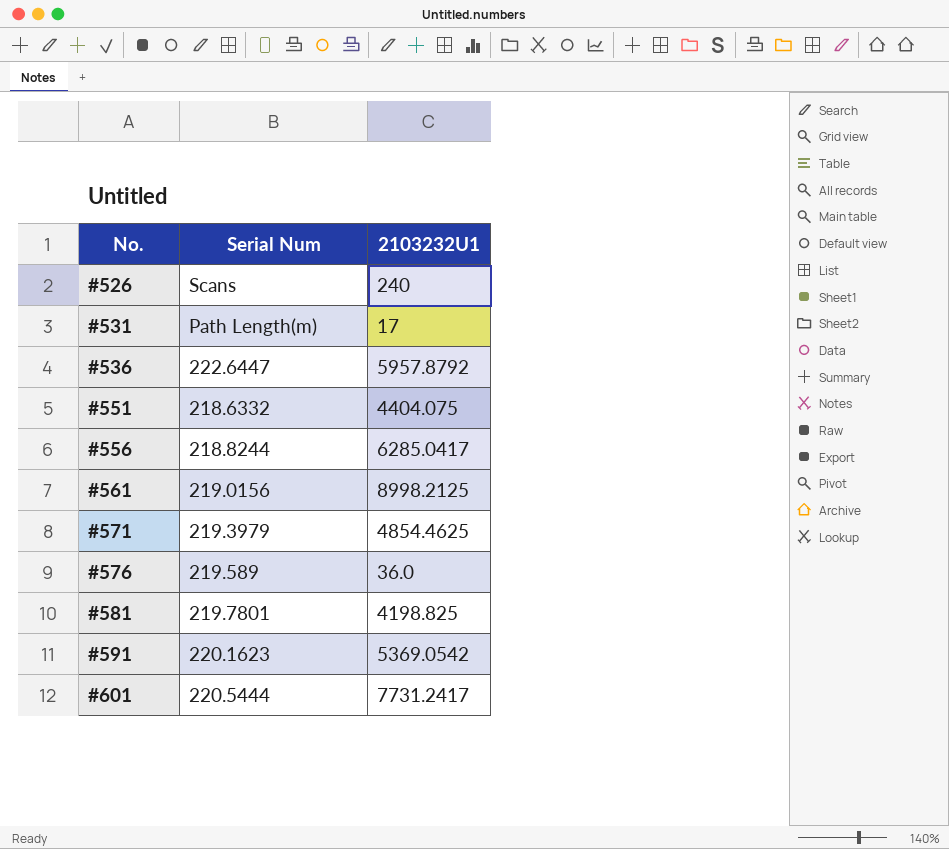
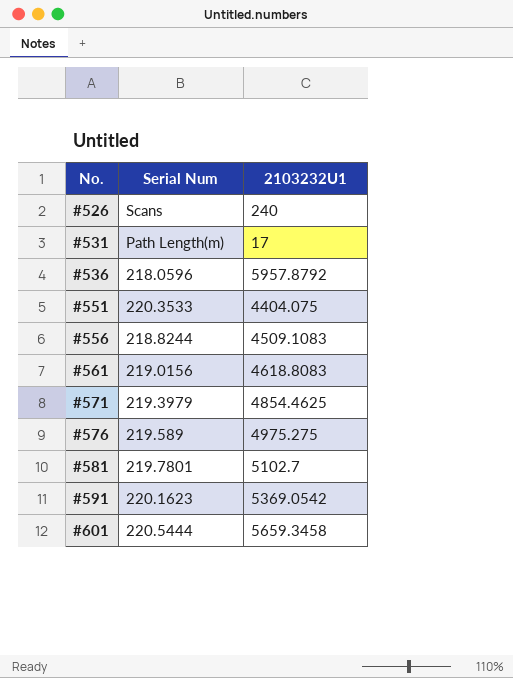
#536 | Serial Num: 222.6447 -> 218.0596
#551 | Serial Num: 218.6332 -> 220.3533
#556 | 2103232U1: 6285.0417 -> 4509.1083
#561 | 2103232U1: 8998.2125 -> 4618.8083
#576 | 2103232U1: 36.0 -> 4975.275
#581 | 2103232U1: 4198.825 -> 5102.7
#601 | 2103232U1: 7731.2417 -> 5659.3458

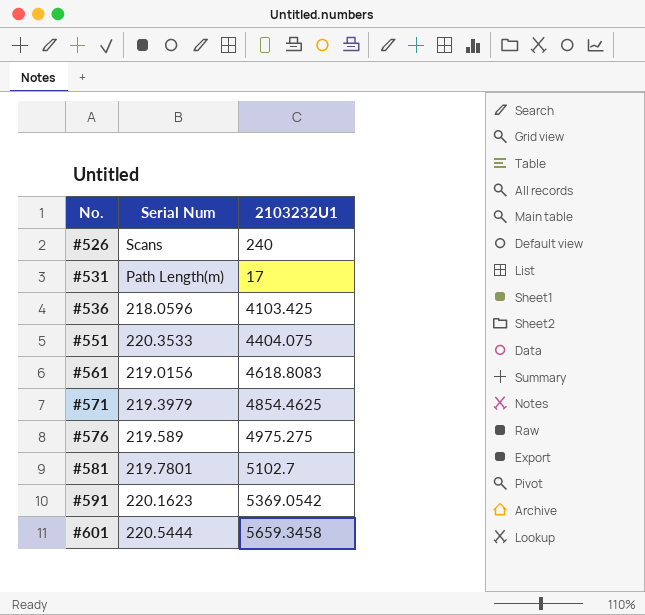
row #556: 218.8244 | 4509.1083 -> none
#536 | 2103232U1: 5957.8792 -> 4103.425

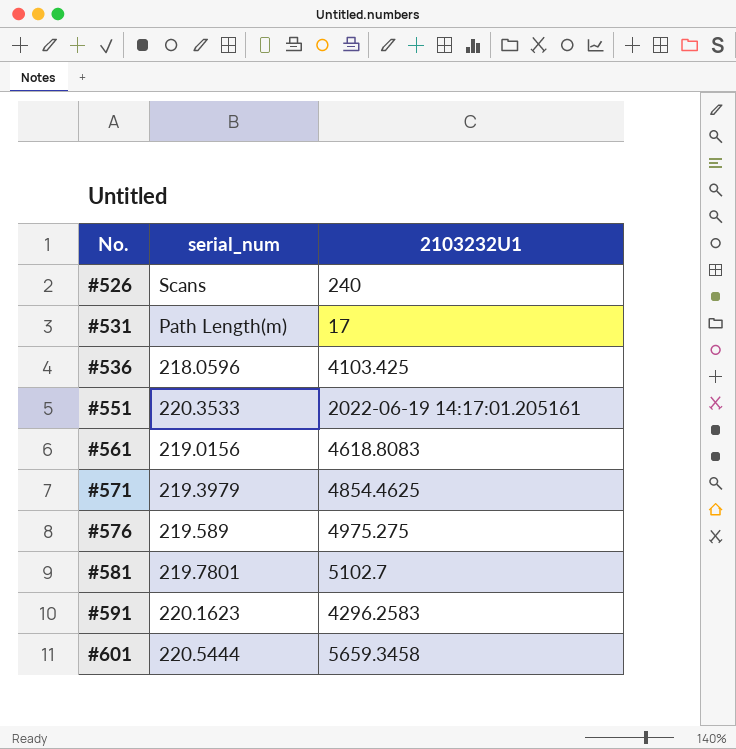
column name: Serial Num -> serial_num
#551 | 2103232U1: 4404.075 -> 2022-06-19 14:17:01.205161
#591 | 2103232U1: 5369.0542 -> 4296.2583

